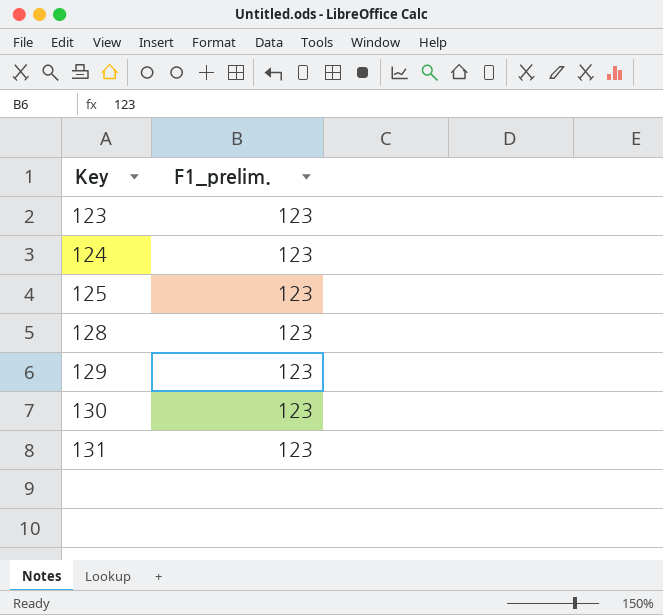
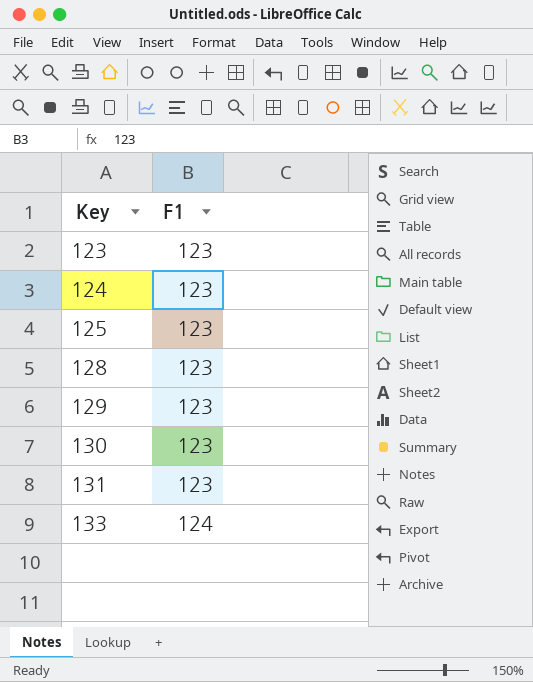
column name: F1_prelim. -> F1
row 133: none -> 124

